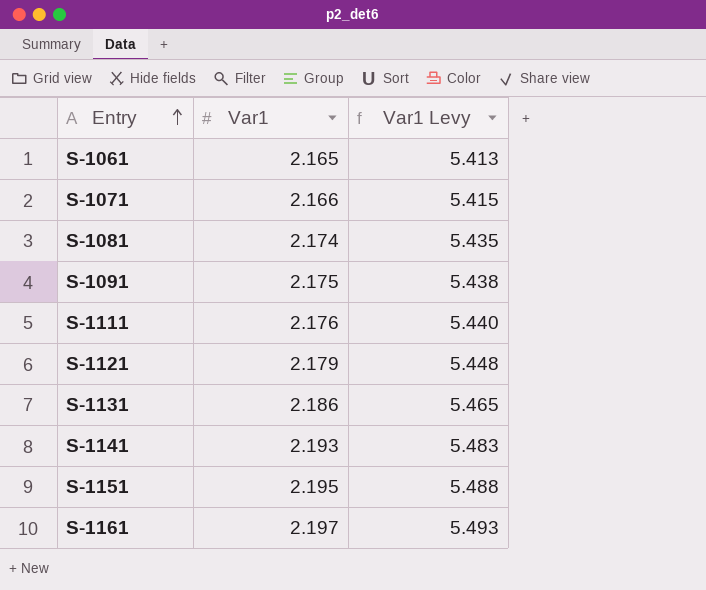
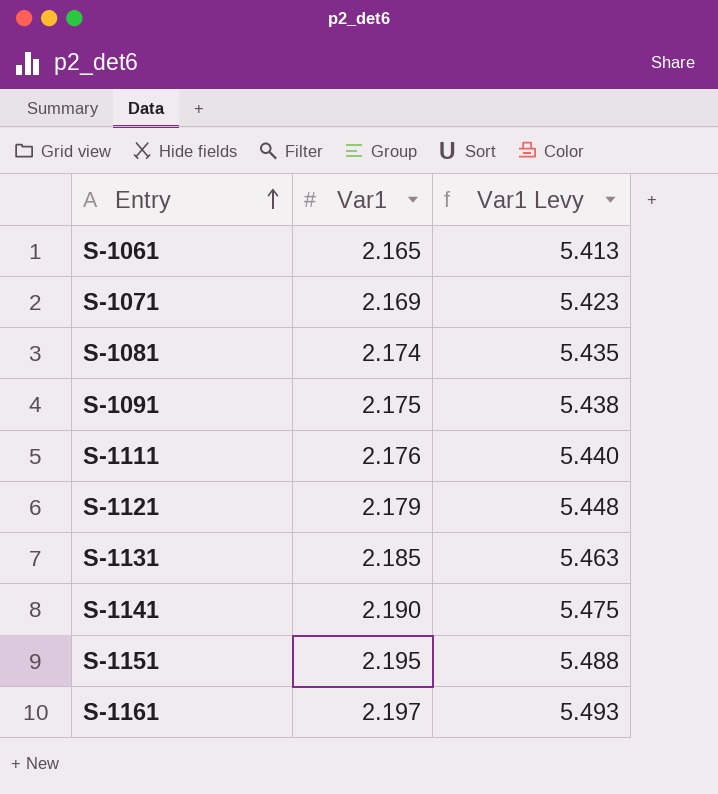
S-1071 | Var1: 2.166 -> 2.169
S-1071 | Var1 Levy: 5.415 -> 5.423
S-1131 | Var1: 2.186 -> 2.185
S-1131 | Var1 Levy: 5.465 -> 5.463
S-1141 | Var1: 2.193 -> 2.190
S-1141 | Var1 Levy: 5.483 -> 5.475

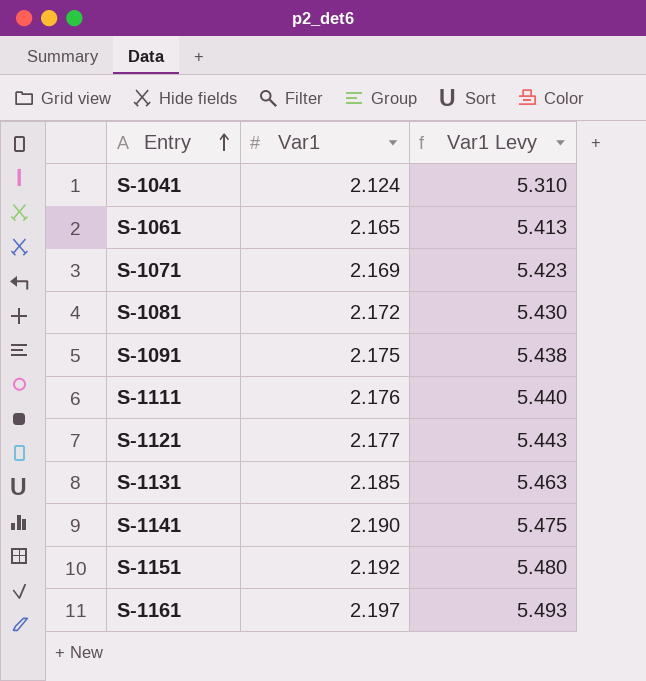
row S-1041: none -> 2.124 | 5.310
S-1081 | Var1: 2.174 -> 2.172
S-1081 | Var1 Levy: 5.435 -> 5.430
S-1121 | Var1: 2.179 -> 2.177
S-1121 | Var1 Levy: 5.448 -> 5.443
S-1151 | Var1: 2.195 -> 2.192
S-1151 | Var1 Levy: 5.488 -> 5.480

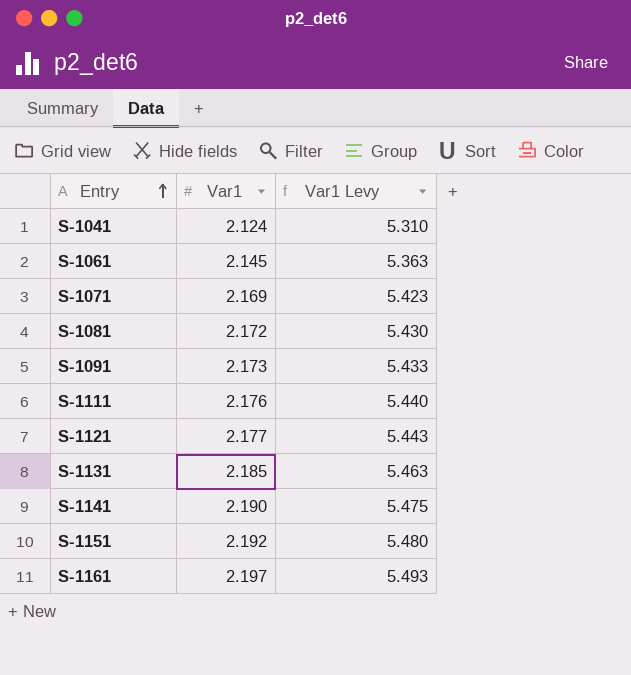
S-1061 | Var1: 2.165 -> 2.145
S-1061 | Var1 Levy: 5.413 -> 5.363
S-1091 | Var1: 2.175 -> 2.173
S-1091 | Var1 Levy: 5.438 -> 5.433

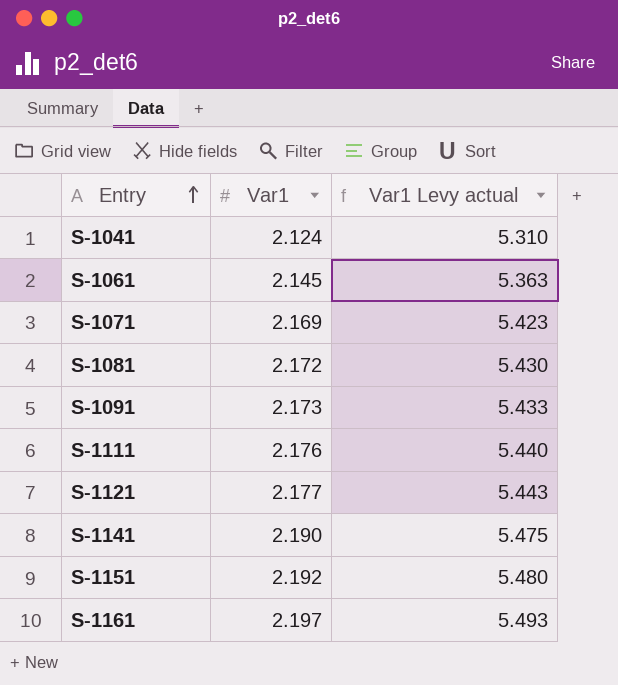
column name: Var1 Levy -> Var1 Levy actual
row S-1131: 2.185 | 5.463 -> none

